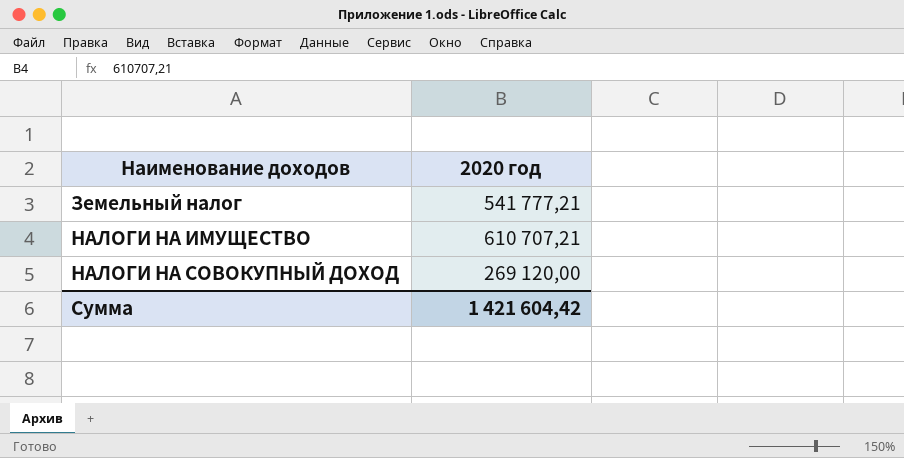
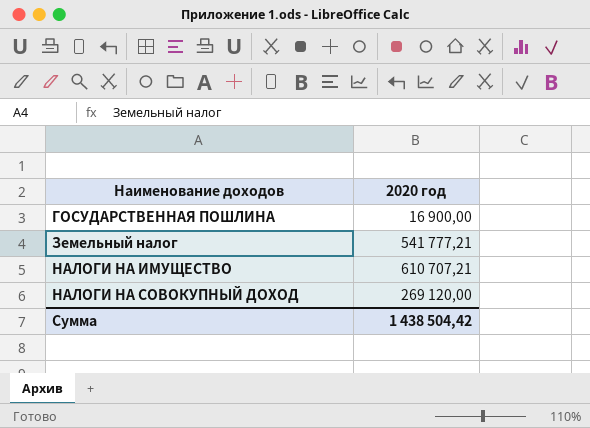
row ГОСУДАРСТВЕННАЯ ПОШЛИНА: none -> 16 900,00
Сумма | 2020 год: 1 421 604,42 -> 1 438 504,42

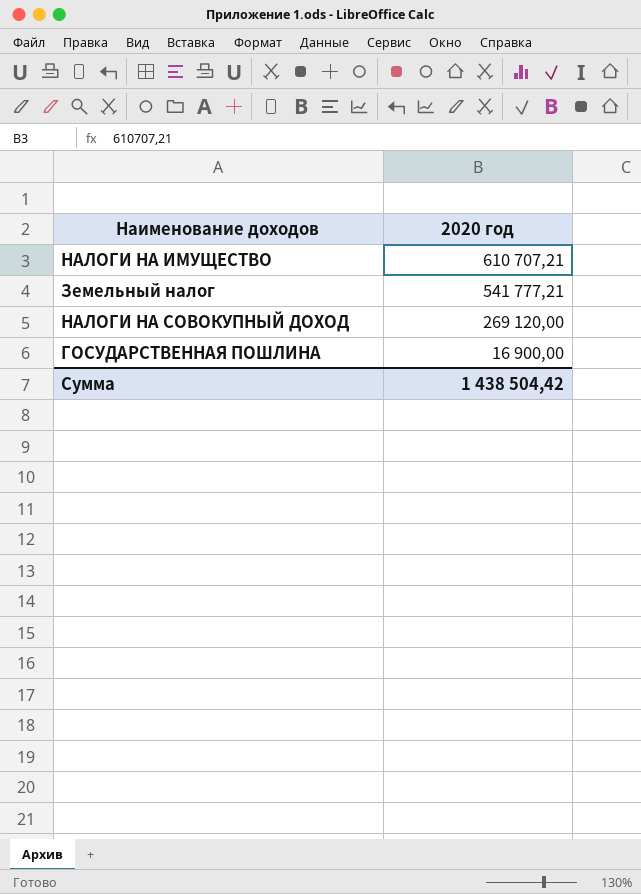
row order: Наименование доходов ascending -> 2020 год descending

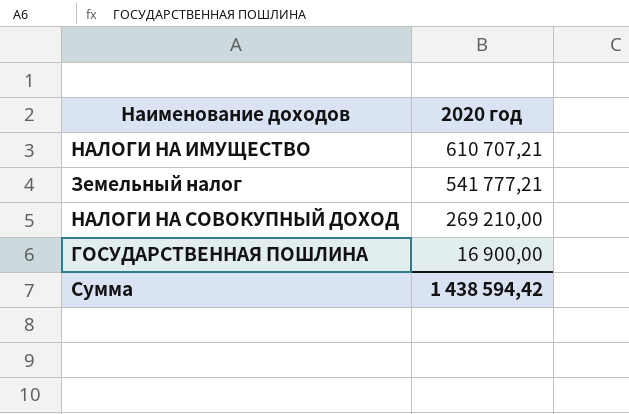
НАЛОГИ НА СОВОКУПНЫЙ ДОХОД | 2020 год: 269 120,00 -> 269 210,00
Сумма | 2020 год: 1 438 504,42 -> 1 438 594,42

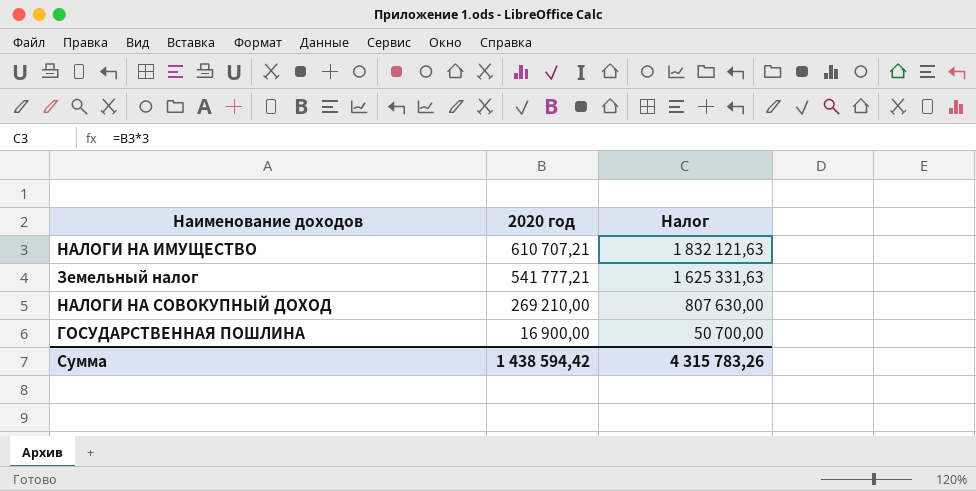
column Налог | formula: none -> [2020 год] * 3

